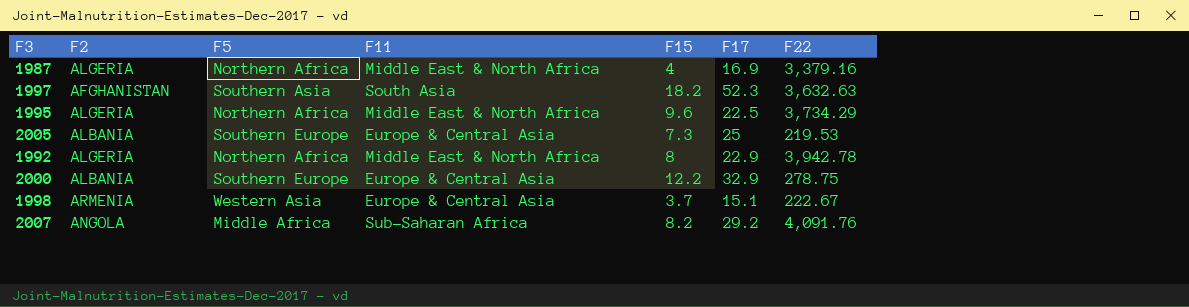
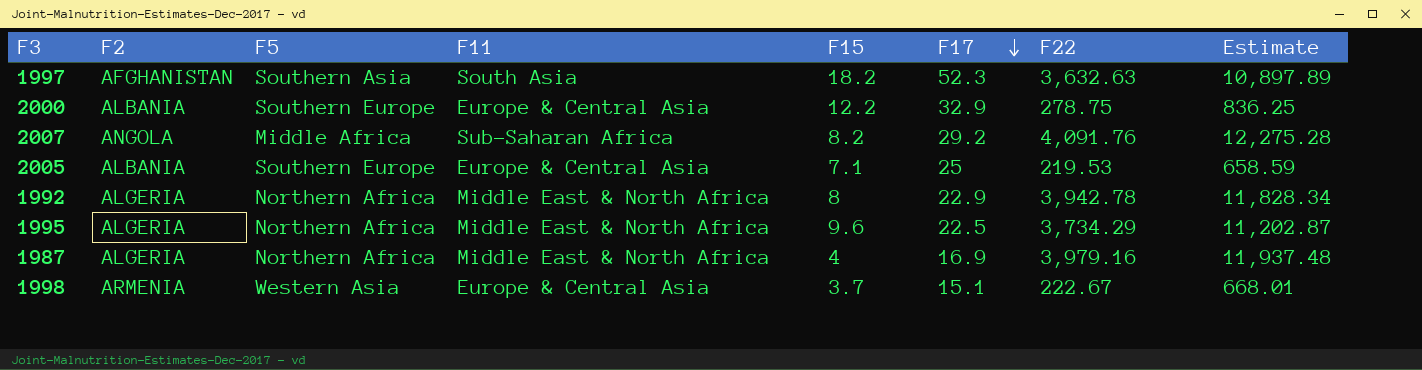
row order: none -> F17 descending
column Estimate | formula: none -> [F22] * 3
2005 | F15: 7.3 -> 7.1
1987 | F22: 3,379.16 -> 3,979.16

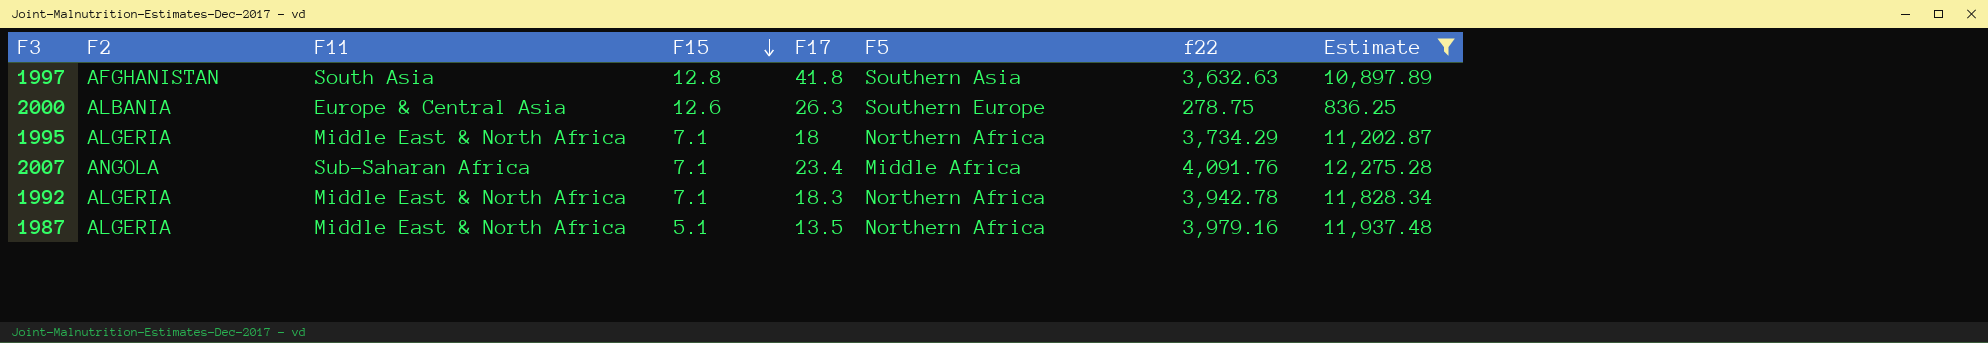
filter: none -> Estimate >= 836.25
row order: F17 descending -> F15 descending
column F5 | position: 3 -> 6
column name: F22 -> f22
1997 | F15: 18.2 -> 12.8
1997 | F17: 52.3 -> 41.8
2000 | F15: 12.2 -> 12.6
2000 | F17: 32.9 -> 26.3
1995 | F15: 9.6 -> 7.1
1995 | F17: 22.5 -> 18
2007 | F15: 8.2 -> 7.1
2007 | F17: 29.2 -> 23.4
1992 | F15: 8 -> 7.1
1992 | F17: 22.9 -> 18.3
1987 | F15: 4 -> 5.1
1987 | F17: 16.9 -> 13.5

